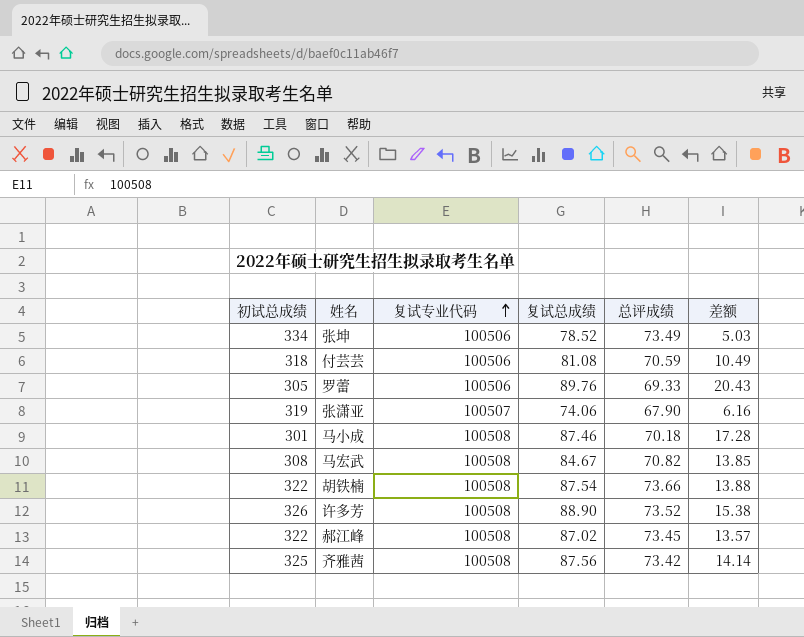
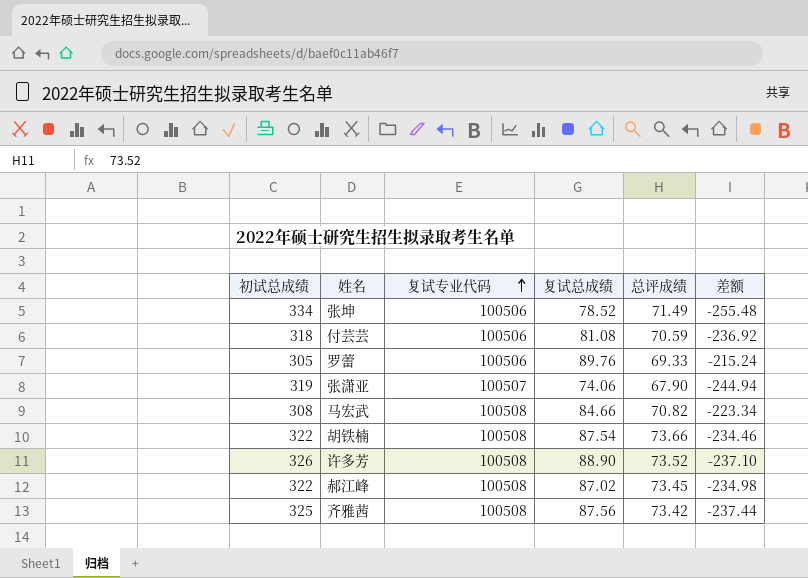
column 差额 | formula: [复试总成绩] - [总评成绩] -> [复试总成绩] - [初试总成绩]
row 马小成: 301 | 100508 | 87.46 | 70.18 | 17.28 -> none
张坤 | 总评成绩: 73.49 -> 71.49
马宏武 | 复试总成绩: 84.67 -> 84.66

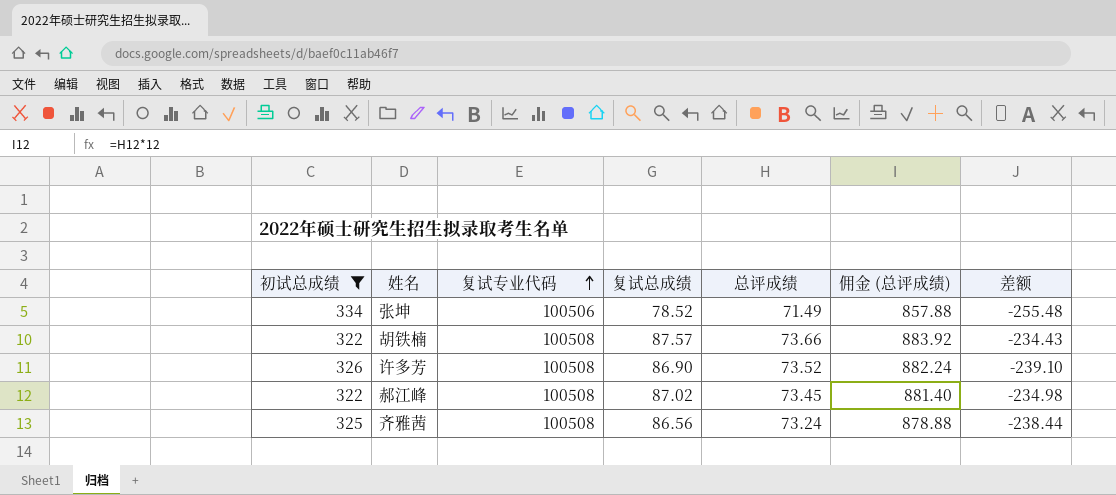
filter: none -> 初试总成绩 >= 322
column 佣金 (总评成绩) | formula: none -> [总评成绩] * 12
胡铁楠 | 复试总成绩: 87.54 -> 87.57
胡铁楠 | 差额: -234.46 -> -234.43
许多芳 | 复试总成绩: 88.90 -> 86.90
许多芳 | 差额: -237.10 -> -239.10
齐雅茜 | 复试总成绩: 87.56 -> 86.56
齐雅茜 | 总评成绩: 73.42 -> 73.24
齐雅茜 | 差额: -237.44 -> -238.44

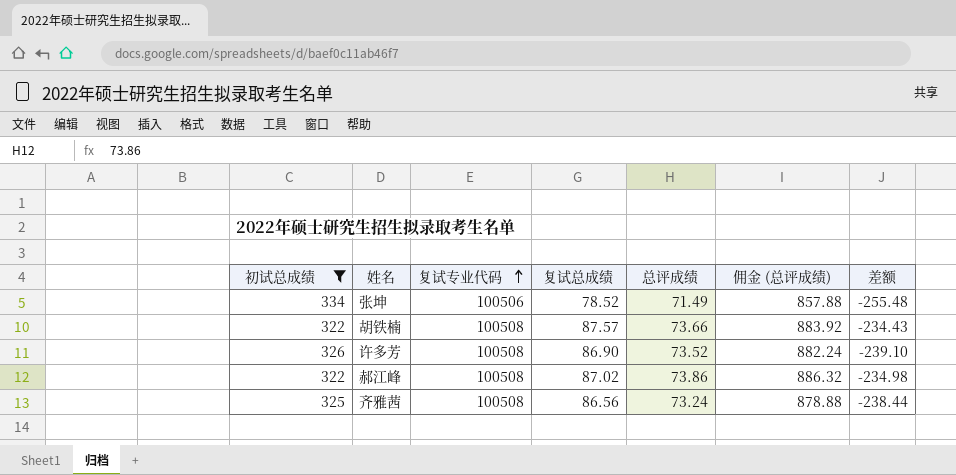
郝江峰 | 总评成绩: 73.45 -> 73.86
郝江峰 | 佣金 (总评成绩): 881.40 -> 886.32

